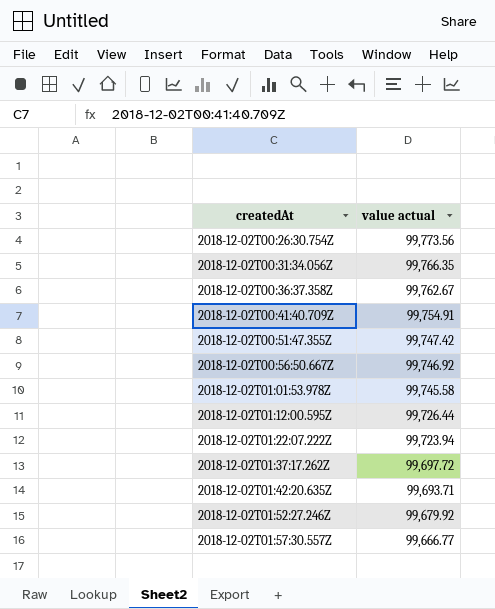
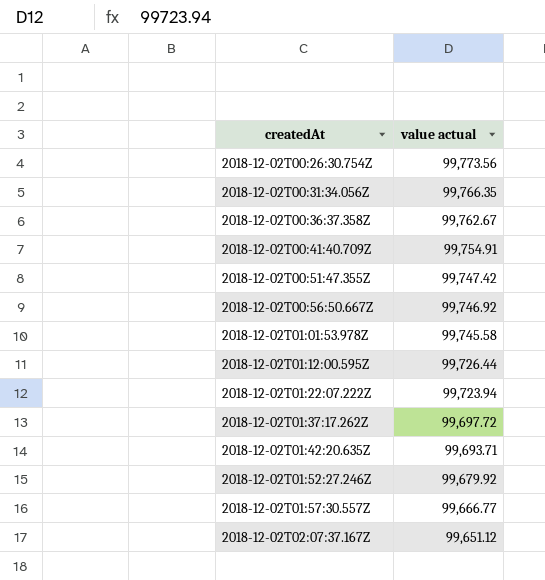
row 2018-12-02T02:07:37.167Z: none -> 99,651.12

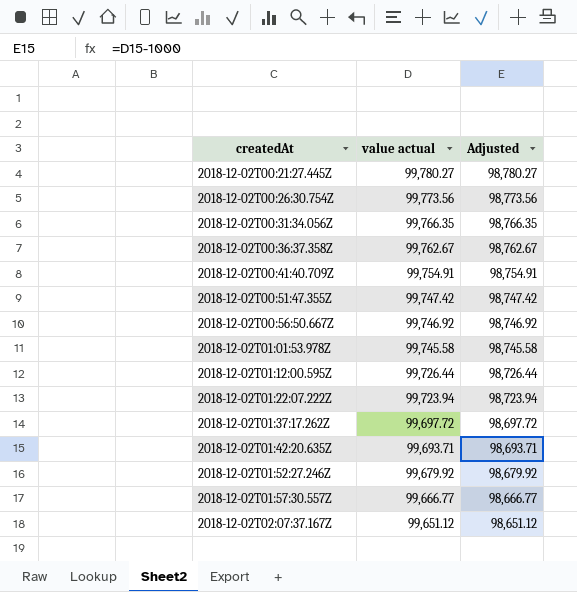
column Adjusted | formula: none -> [value actual] - 1000
row 2018-12-02T00:21:27.445Z: none -> 99,780.27 | 98,780.27

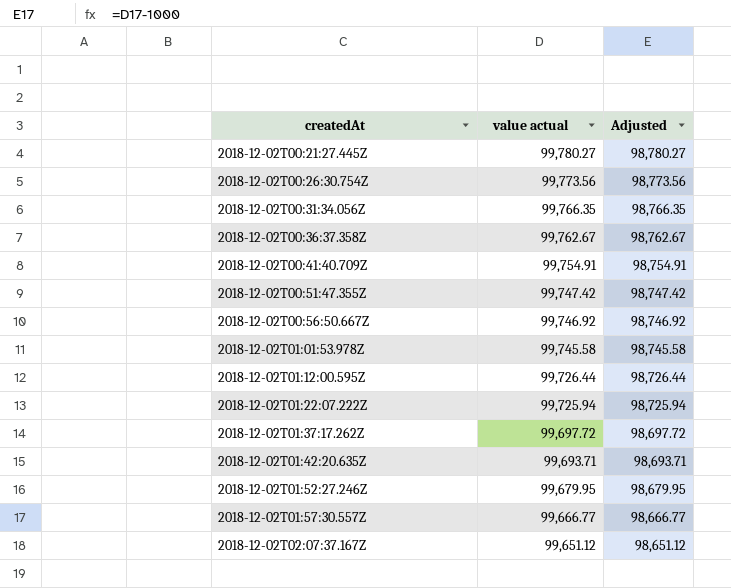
2018-12-02T01:22:07.222Z | value actual: 99,723.94 -> 99,725.94
2018-12-02T01:22:07.222Z | Adjusted: 98,723.94 -> 98,725.94
2018-12-02T01:52:27.246Z | value actual: 99,679.92 -> 99,679.95
2018-12-02T01:52:27.246Z | Adjusted: 98,679.92 -> 98,679.95

